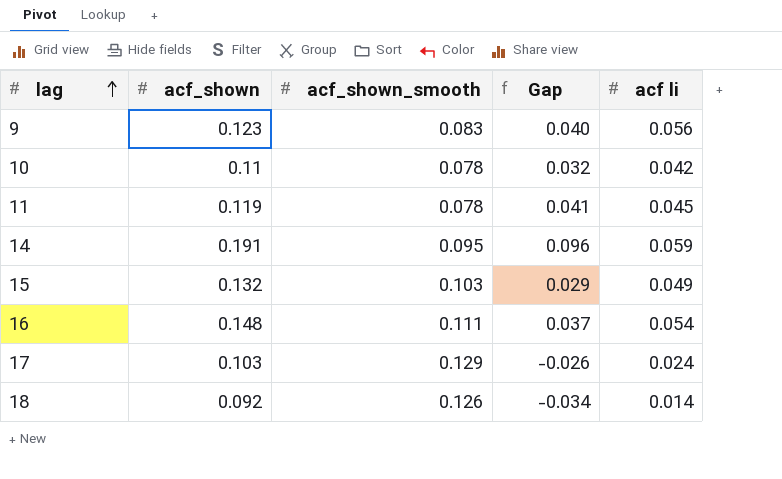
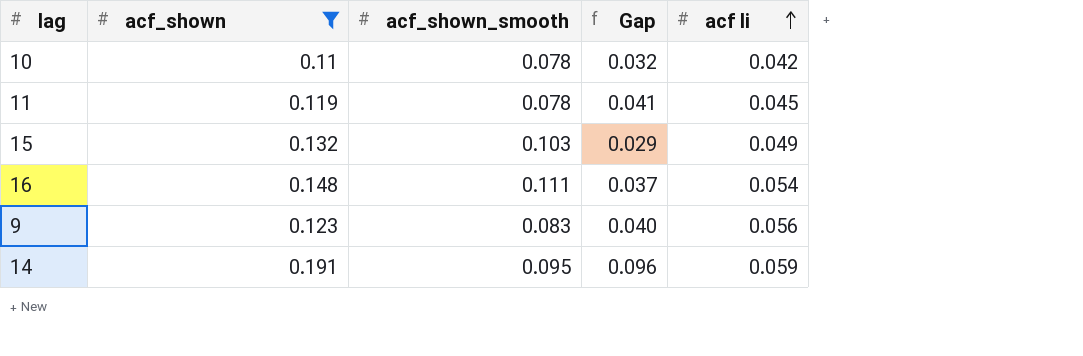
filter: none -> acf_shown >= 0.11
row order: lag ascending -> acf li ascending

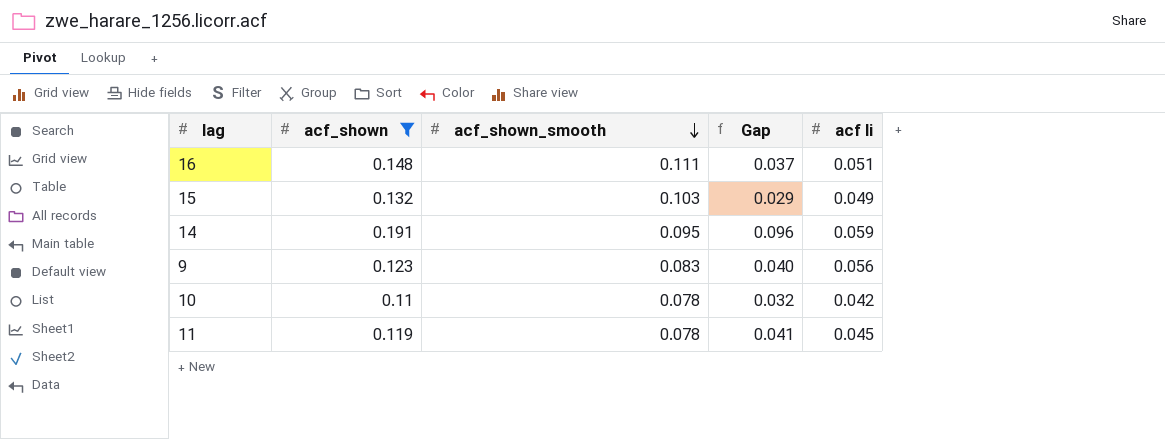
row order: acf li ascending -> acf_shown_smooth descending
16 | acf li: 0.054 -> 0.051

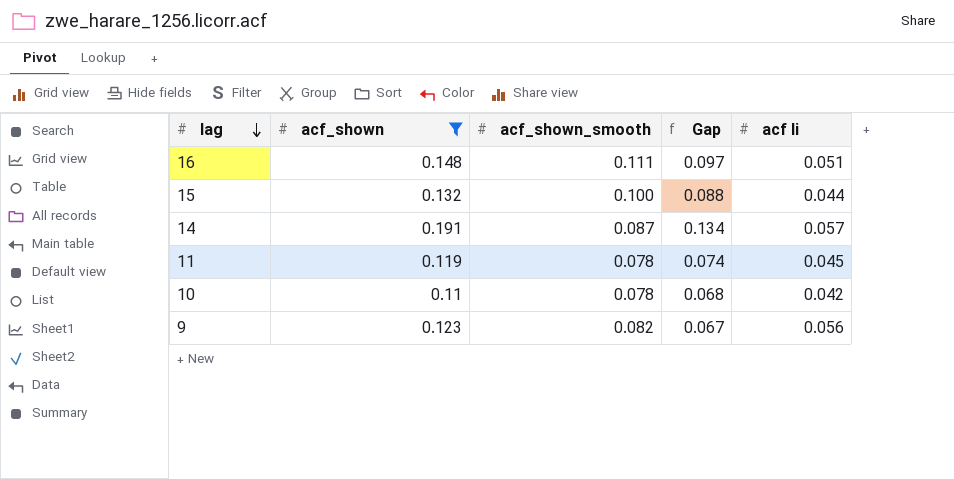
row order: acf_shown_smooth descending -> lag descending
column Gap | formula: [acf_shown] - [acf_shown_smooth] -> [acf_shown] - [acf li]
15 | acf_shown_smooth: 0.103 -> 0.100
15 | acf li: 0.049 -> 0.044
14 | acf_shown_smooth: 0.095 -> 0.087
14 | acf li: 0.059 -> 0.057
9 | acf_shown_smooth: 0.083 -> 0.082

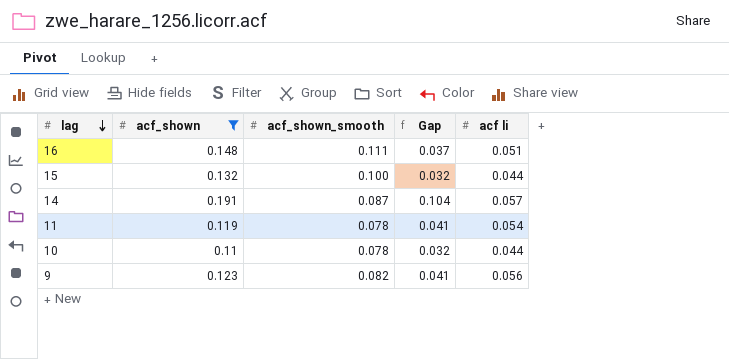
column Gap | formula: [acf_shown] - [acf li] -> [acf_shown] - [acf_shown_smooth]
11 | acf li: 0.045 -> 0.054
10 | acf li: 0.042 -> 0.044

